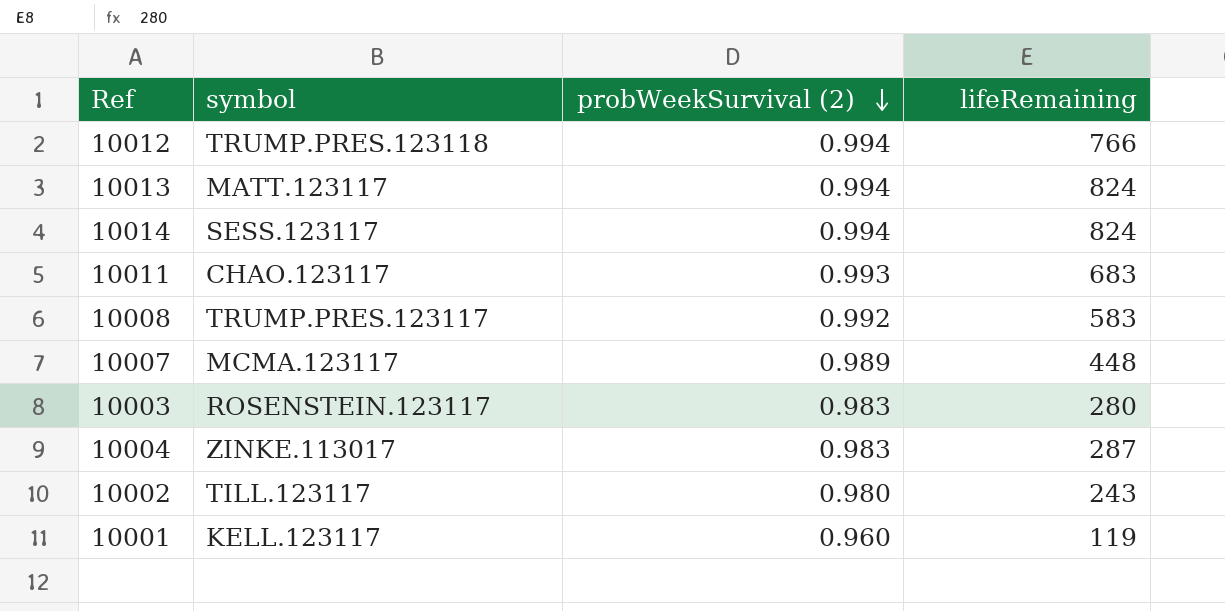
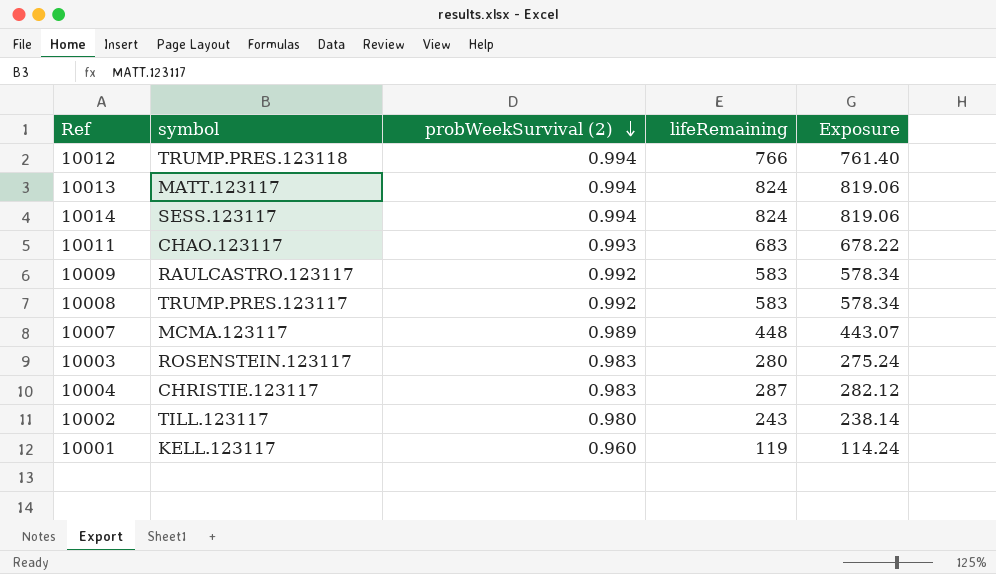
column Exposure | formula: none -> [probWeekSurvival (2)] * [lifeRemaining]
row 10009: none -> RAULCASTRO.123117 | 0.992 | 583 | 578.34
10004 | symbol: ZINKE.113017 -> CHRISTIE.123117

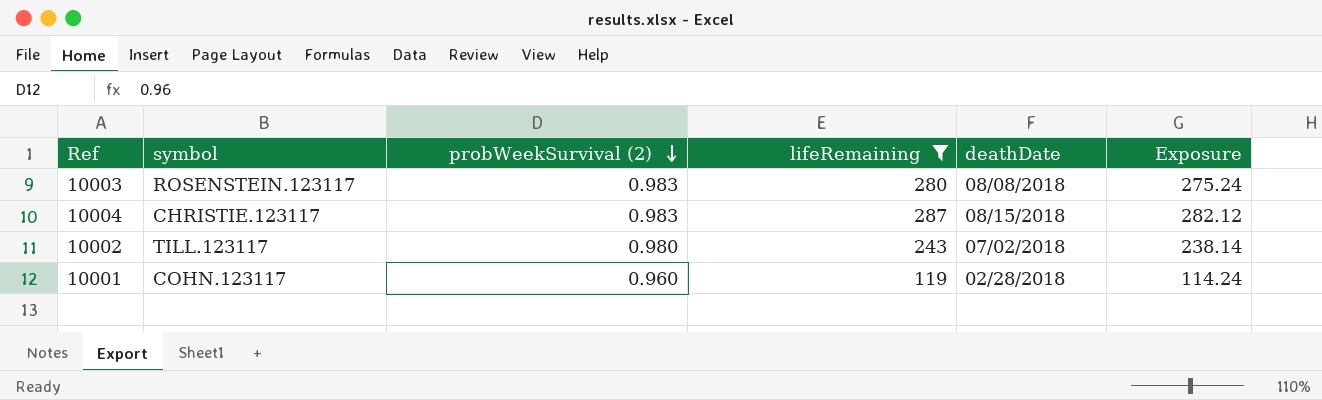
filter: none -> lifeRemaining <= 287
column deathDate | position: none -> 5
10001 | symbol: KELL.123117 -> COHN.123117

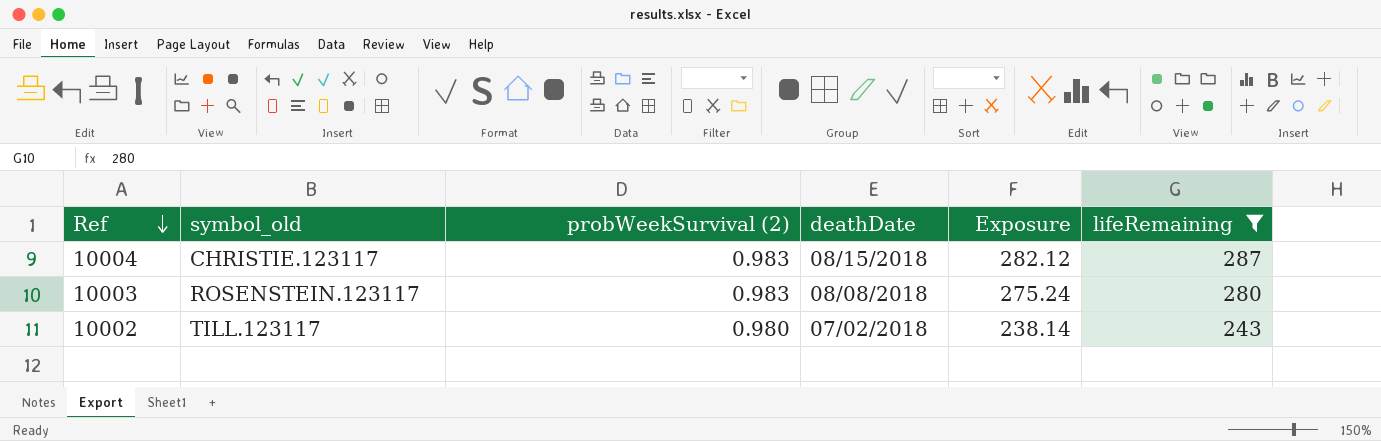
row order: probWeekSurvival (2) descending -> Ref descending
column name: symbol -> symbol_old
column lifeRemaining | position: 4 -> 6
row 10001: COHN.123117 | 0.960 | 119 | 02/28/2018 | 114.24 -> none

